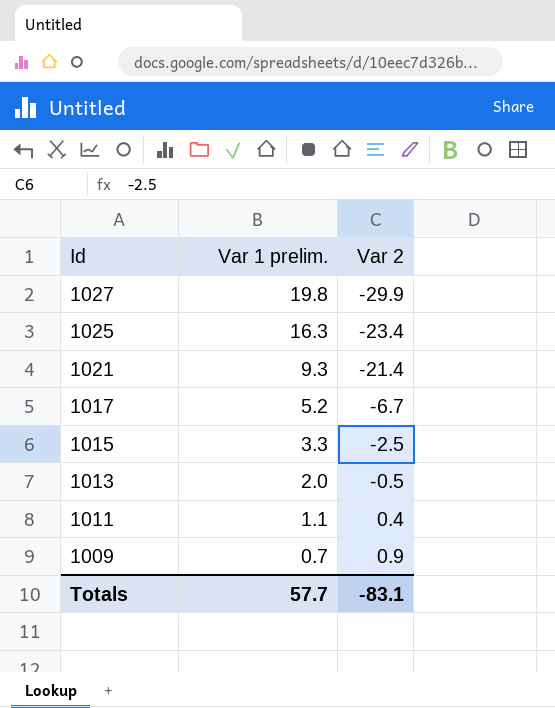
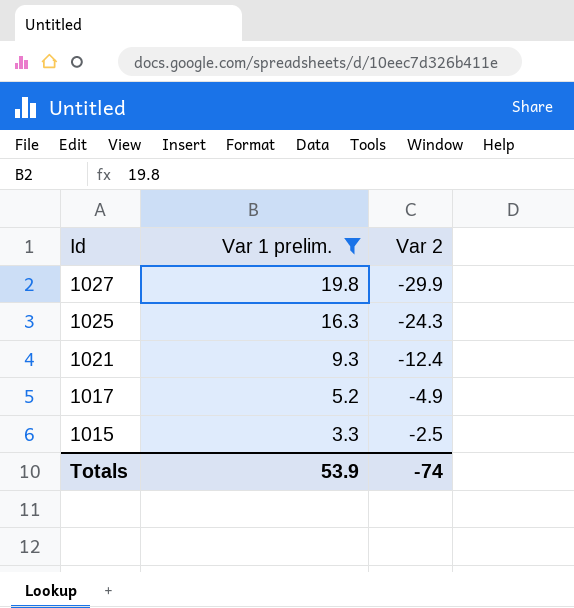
filter: none -> Var 1 prelim. >= 3.3
1025 | Var 2: -23.4 -> -24.3
1021 | Var 2: -21.4 -> -12.4
1017 | Var 2: -6.7 -> -4.9
Totals | Var 1 prelim.: 57.7 -> 53.9
Totals | Var 2: -83.1 -> -74

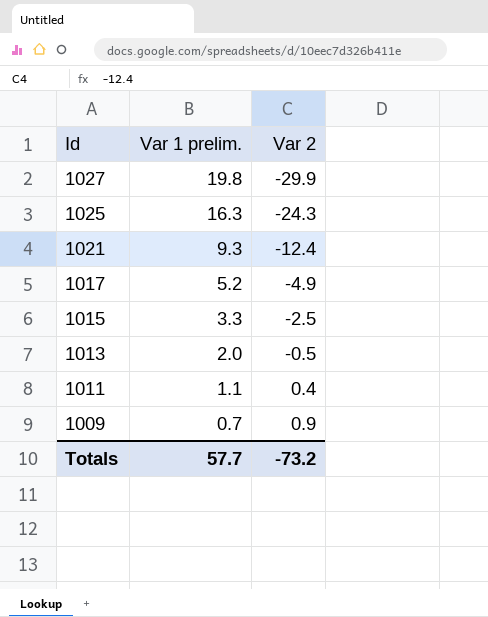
filter: Var 1 prelim. >= 3.3 -> none
Totals | Var 1 prelim.: 53.9 -> 57.7
Totals | Var 2: -74 -> -73.2

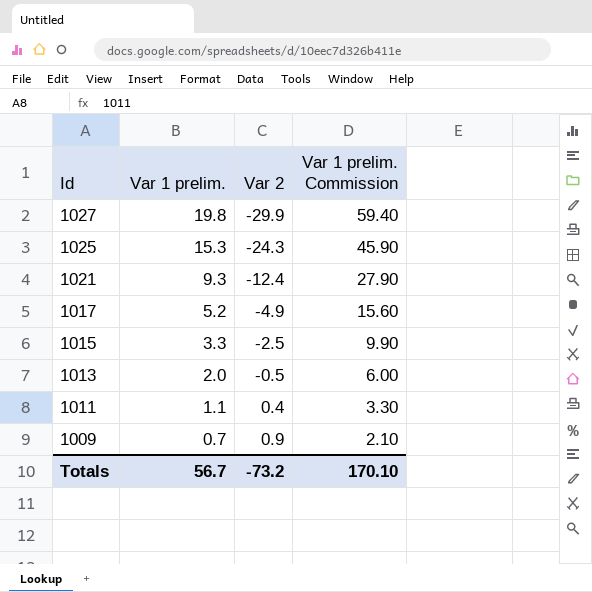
column Var 1 prelim. Commission | formula: none -> [Var 1 prelim.] * 3
1025 | Var 1 prelim.: 16.3 -> 15.3
Totals | Var 1 prelim.: 57.7 -> 56.7

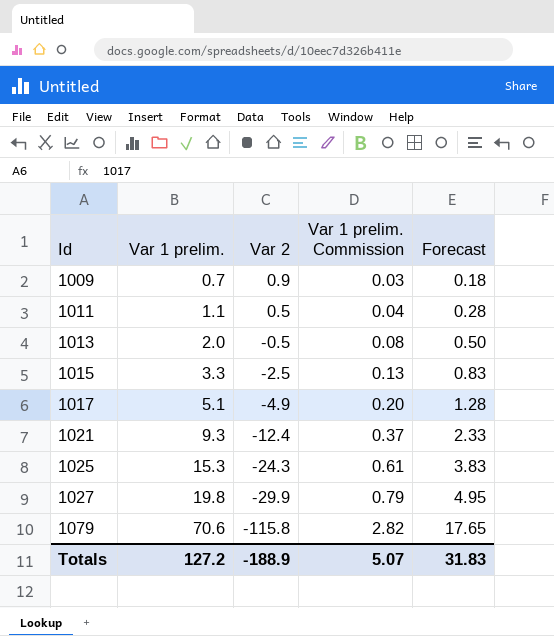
row order: Id descending -> Id ascending
column Var 1 prelim. Commission | formula: [Var 1 prelim.] * 3 -> [Var 1 prelim.] * 0.04
column Forecast | formula: none -> [Var 1 prelim.] * 0.25
1011 | Var 2: 0.4 -> 0.5
1017 | Var 1 prelim.: 5.2 -> 5.1
row 1079: none -> 70.6 | -115.8 | 2.82 | 17.65
Totals | Var 1 prelim.: 56.7 -> 127.2
Totals | Var 2: -73.2 -> -188.9
Totals | Var 1 prelim. Commission: 170.10 -> 5.07

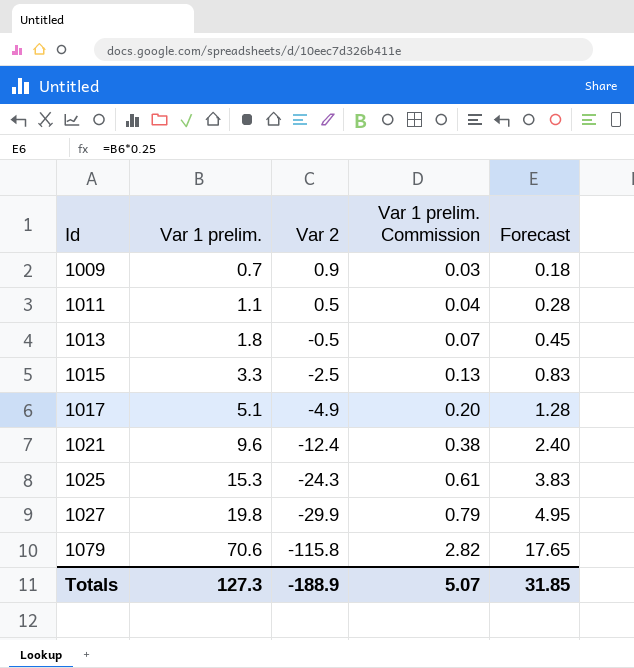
1013 | Var 1 prelim.: 2.0 -> 1.8
1013 | Var 1 prelim. Commission: 0.08 -> 0.07
1013 | Forecast: 0.50 -> 0.45
1021 | Var 1 prelim.: 9.3 -> 9.6
1021 | Var 1 prelim. Commission: 0.37 -> 0.38
1021 | Forecast: 2.33 -> 2.40
Totals | Var 1 prelim.: 127.2 -> 127.3
Totals | Forecast: 31.83 -> 31.85

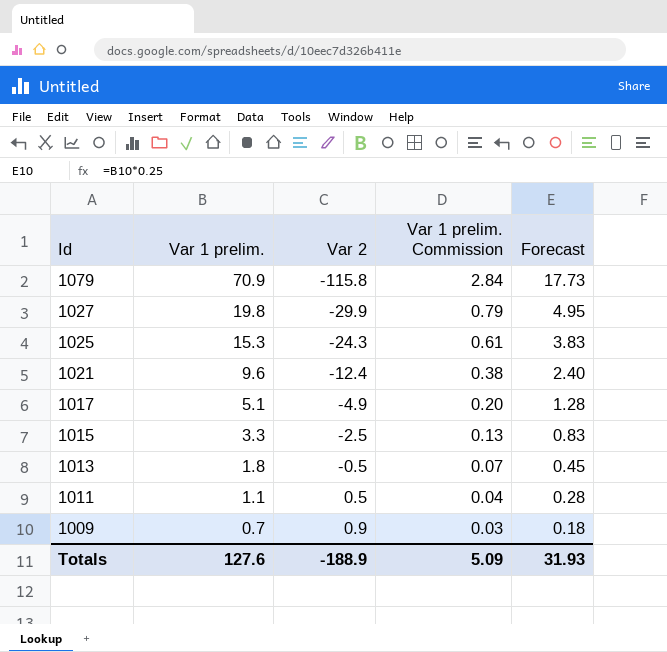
row order: Id ascending -> Id descending
1079 | Var 1 prelim.: 70.6 -> 70.9
1079 | Var 1 prelim. Commission: 2.82 -> 2.84
1079 | Forecast: 17.65 -> 17.73
Totals | Var 1 prelim.: 127.3 -> 127.6
Totals | Var 1 prelim. Commission: 5.07 -> 5.09
Totals | Forecast: 31.85 -> 31.93

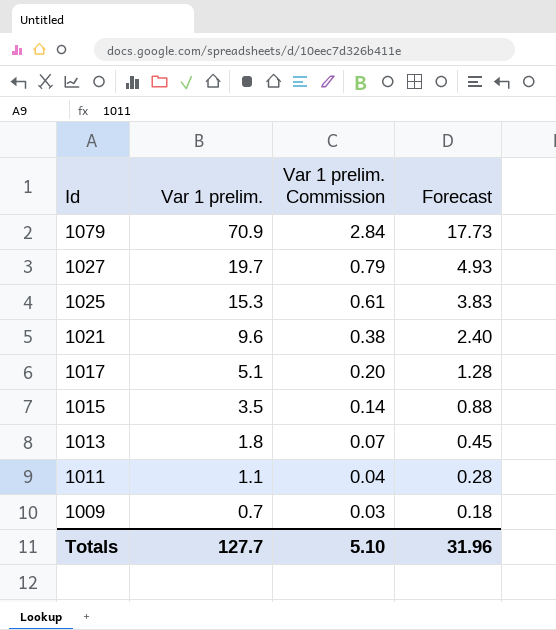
column Var 2 | position: 3 -> none
1027 | Var 1 prelim.: 19.8 -> 19.7
1027 | Forecast: 4.95 -> 4.93
1015 | Var 1 prelim.: 3.3 -> 3.5
1015 | Var 1 prelim. Commission: 0.13 -> 0.14
1015 | Forecast: 0.83 -> 0.88
Totals | Var 1 prelim.: 127.6 -> 127.7
Totals | Var 1 prelim. Commission: 5.09 -> 5.10
Totals | Forecast: 31.93 -> 31.96

